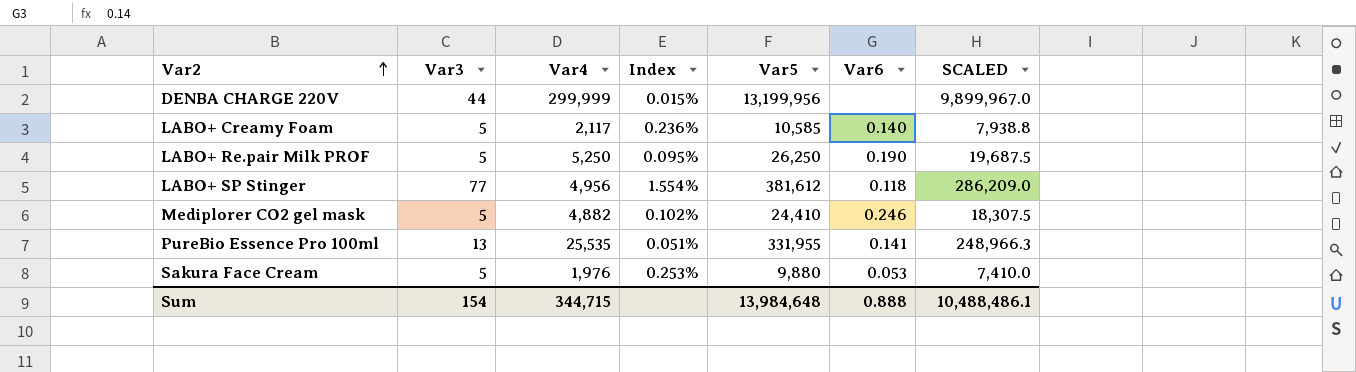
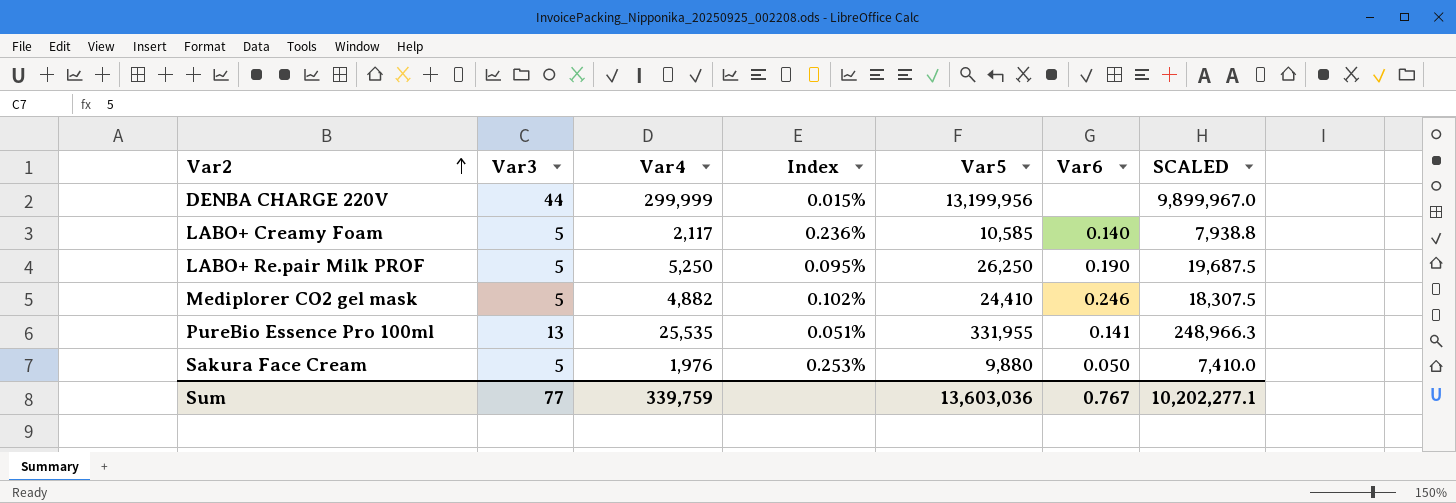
row LABO+ SP Stinger: 77 | 4,956 | 1.554% | 381,612 | 0.118 | 286,209.0 -> none
Sakura Face Cream | Var6: 0.053 -> 0.050
Sum | Var3: 154 -> 77
Sum | Var4: 344,715 -> 339,759
Sum | Var5: 13,984,648 -> 13,603,036
Sum | Var6: 0.888 -> 0.767
Sum | SCALED: 10,488,486.1 -> 10,202,277.1

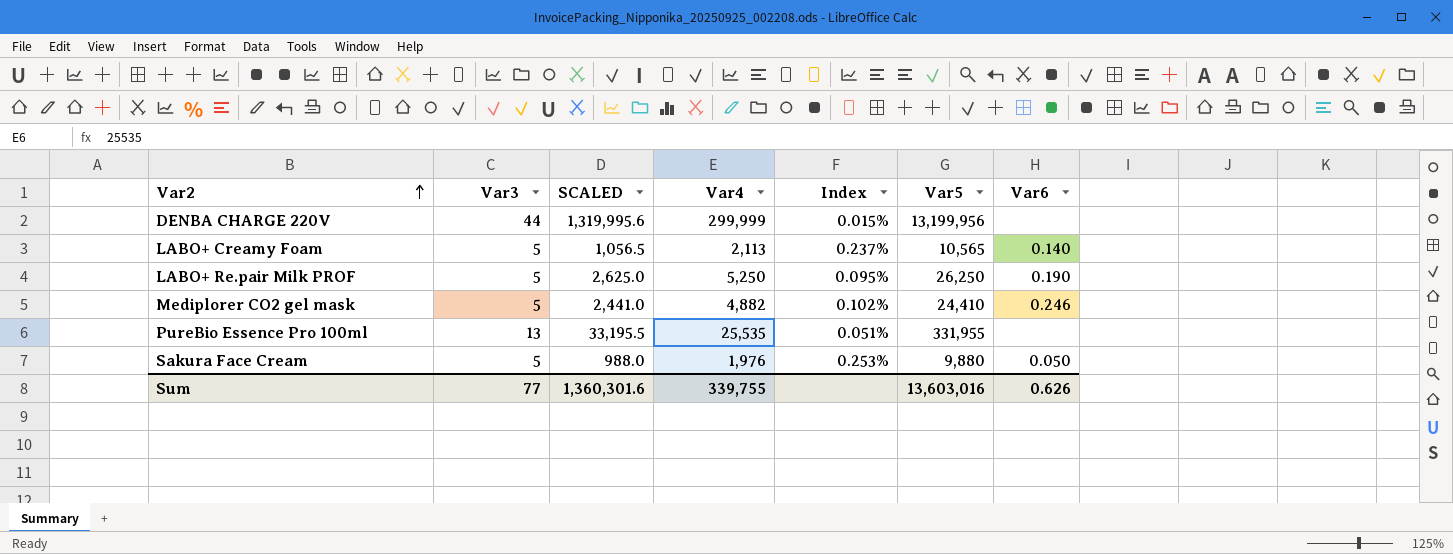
column SCALED | formula: [Var5] * 0.75 -> [Var5] * 0.1
column SCALED | position: 7 -> 3
LABO+ Creamy Foam | Var4: 2,117 -> 2,113
LABO+ Creamy Foam | Index: 0.236% -> 0.237%
LABO+ Creamy Foam | Var5: 10,585 -> 10,565
PureBio Essence Pro 100ml | Var6: 0.141 -> none
Sum | SCALED: 10,202,277.1 -> 1,360,301.6
Sum | Var4: 339,759 -> 339,755
Sum | Var5: 13,603,036 -> 13,603,016
Sum | Var6: 0.767 -> 0.626

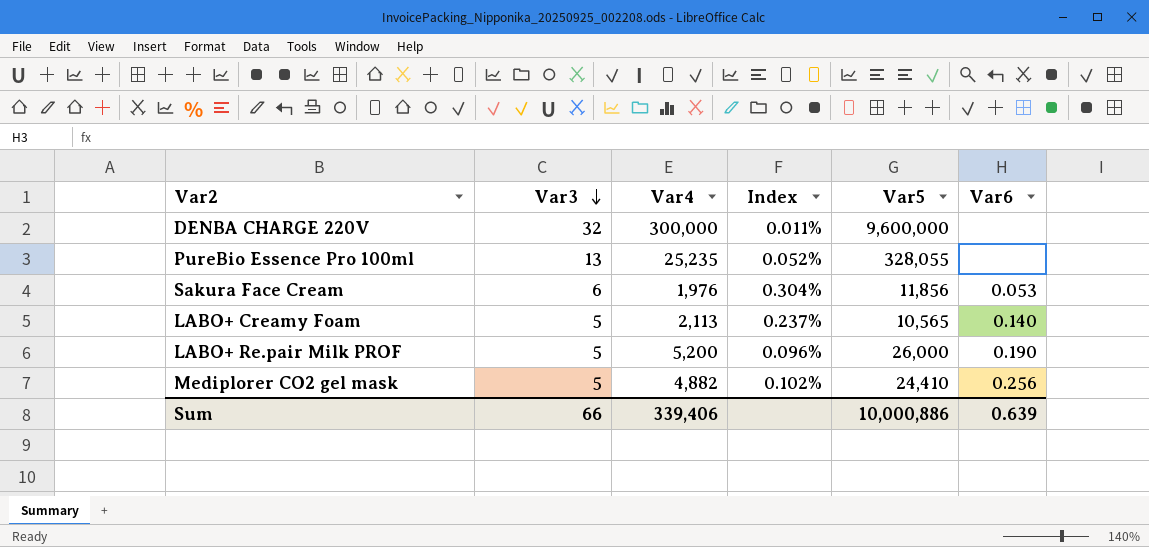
row order: Var2 ascending -> Var3 descending
column SCALED | formula: [Var5] * 0.1 -> none
DENBA CHARGE 220V | Var3: 44 -> 32
DENBA CHARGE 220V | Var4: 299,999 -> 300,000
DENBA CHARGE 220V | Index: 0.015% -> 0.011%
DENBA CHARGE 220V | Var5: 13,199,956 -> 9,600,000
PureBio Essence Pro 100ml | Var4: 25,535 -> 25,235
PureBio Essence Pro 100ml | Index: 0.051% -> 0.052%
PureBio Essence Pro 100ml | Var5: 331,955 -> 328,055
Sakura Face Cream | Var3: 5 -> 6
Sakura Face Cream | Index: 0.253% -> 0.304%
Sakura Face Cream | Var5: 9,880 -> 11,856
Sakura Face Cream | Var6: 0.050 -> 0.053
LABO+ Re.pair Milk PROF | Var4: 5,250 -> 5,200
LABO+ Re.pair Milk PROF | Index: 0.095% -> 0.096%
LABO+ Re.pair Milk PROF | Var5: 26,250 -> 26,000
Mediplorer CO2 gel mask | Var6: 0.246 -> 0.256
Sum | Var3: 77 -> 66
Sum | Var4: 339,755 -> 339,406
Sum | Var5: 13,603,016 -> 10,000,886
Sum | Var6: 0.626 -> 0.639

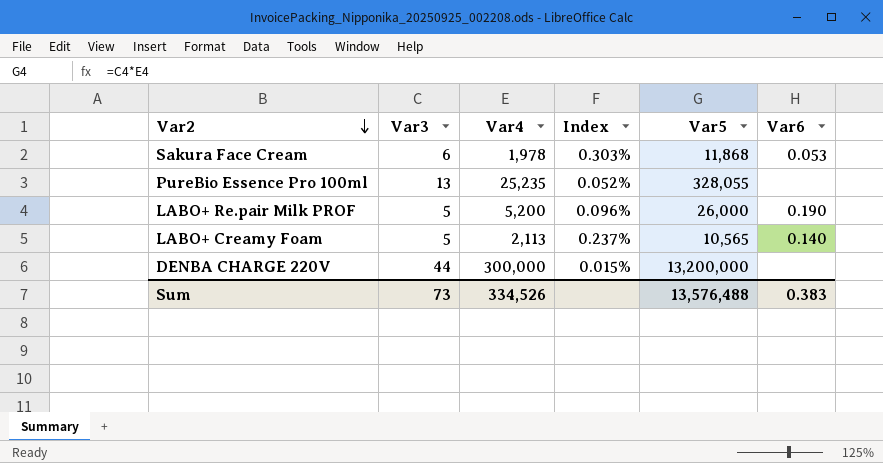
row order: Var3 descending -> Var2 descending
row Mediplorer CO2 gel mask: 5 | 4,882 | 0.102% | 24,410 | 0.256 -> none
Sakura Face Cream | Var4: 1,976 -> 1,978
Sakura Face Cream | Index: 0.304% -> 0.303%
Sakura Face Cream | Var5: 11,856 -> 11,868
DENBA CHARGE 220V | Var3: 32 -> 44
DENBA CHARGE 220V | Index: 0.011% -> 0.015%
DENBA CHARGE 220V | Var5: 9,600,000 -> 13,200,000
Sum | Var3: 66 -> 73
Sum | Var4: 339,406 -> 334,526
Sum | Var5: 10,000,886 -> 13,576,488
Sum | Var6: 0.639 -> 0.383

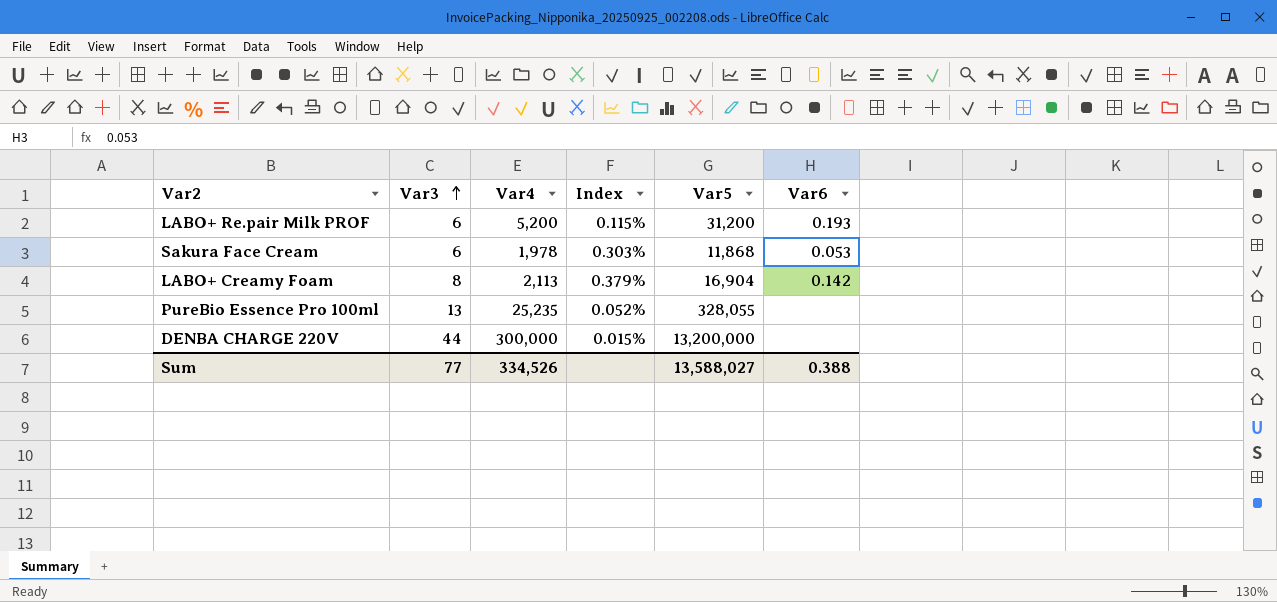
row order: Var2 descending -> Var3 ascending
LABO+ Re.pair Milk PROF | Var3: 5 -> 6
LABO+ Re.pair Milk PROF | Index: 0.096% -> 0.115%
LABO+ Re.pair Milk PROF | Var5: 26,000 -> 31,200
LABO+ Re.pair Milk PROF | Var6: 0.190 -> 0.193
LABO+ Creamy Foam | Var3: 5 -> 8
LABO+ Creamy Foam | Index: 0.237% -> 0.379%
LABO+ Creamy Foam | Var5: 10,565 -> 16,904
LABO+ Creamy Foam | Var6: 0.140 -> 0.142
Sum | Var3: 73 -> 77
Sum | Var5: 13,576,488 -> 13,588,027
Sum | Var6: 0.383 -> 0.388

